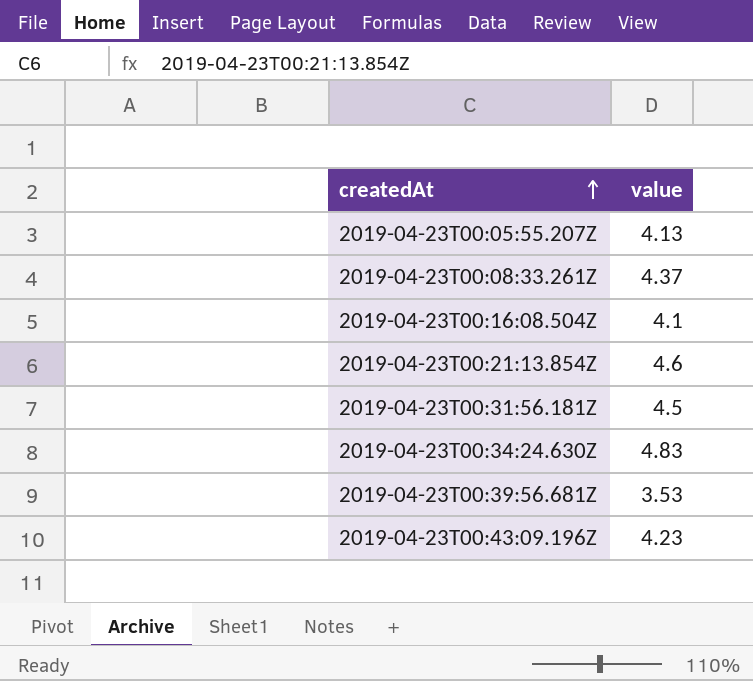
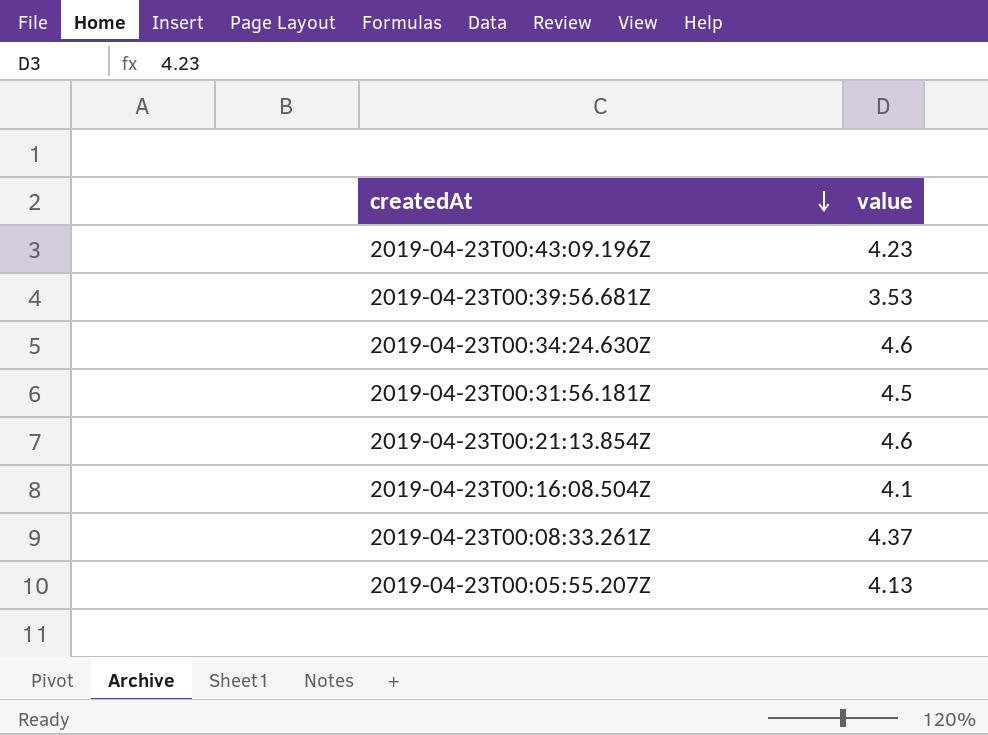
row order: createdAt ascending -> createdAt descending
2019-04-23T00:34:24.630Z | value: 4.83 -> 4.6

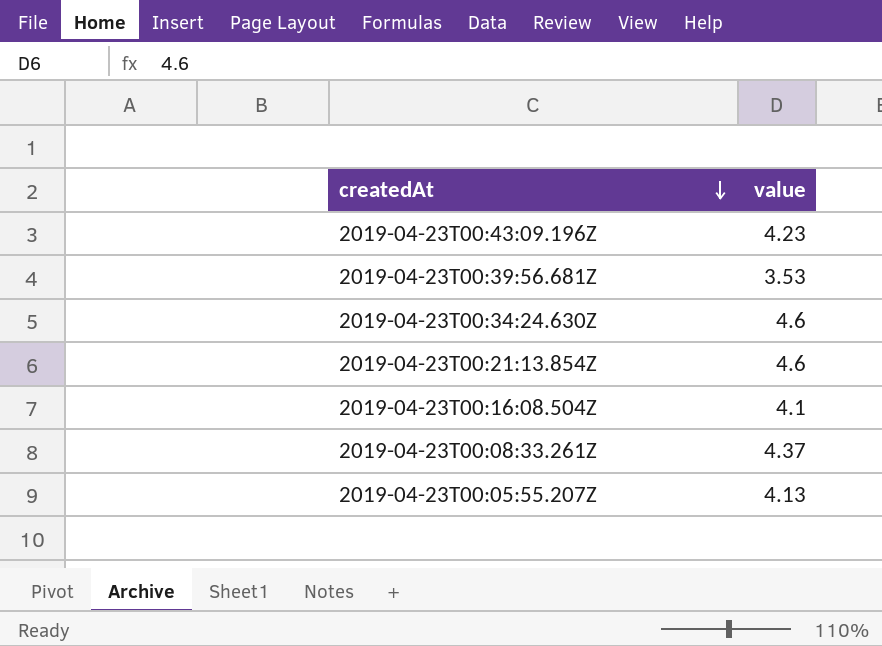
row 2019-04-23T00:31:56.181Z: 4.5 -> none

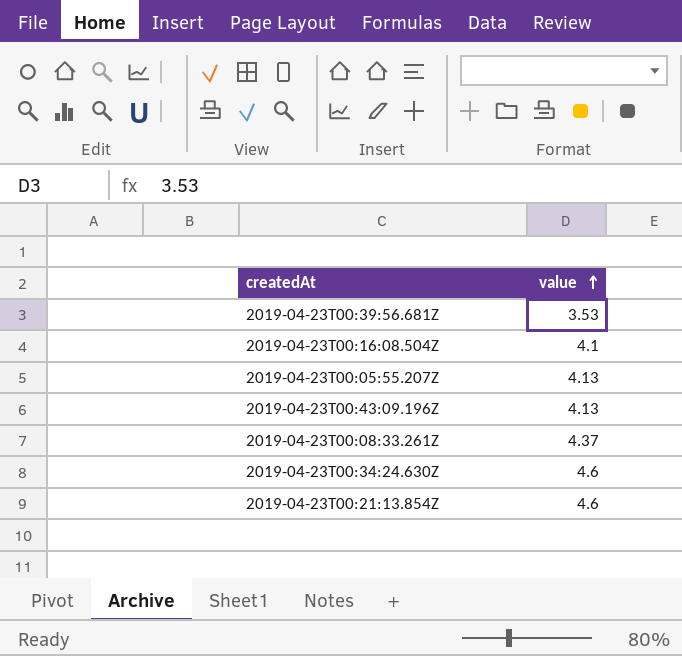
row order: createdAt descending -> value ascending
2019-04-23T00:43:09.196Z | value: 4.23 -> 4.13

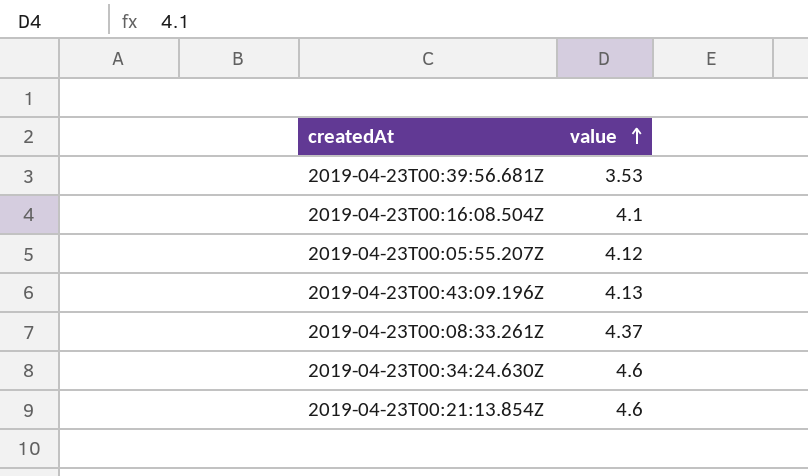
2019-04-23T00:05:55.207Z | value: 4.13 -> 4.12

